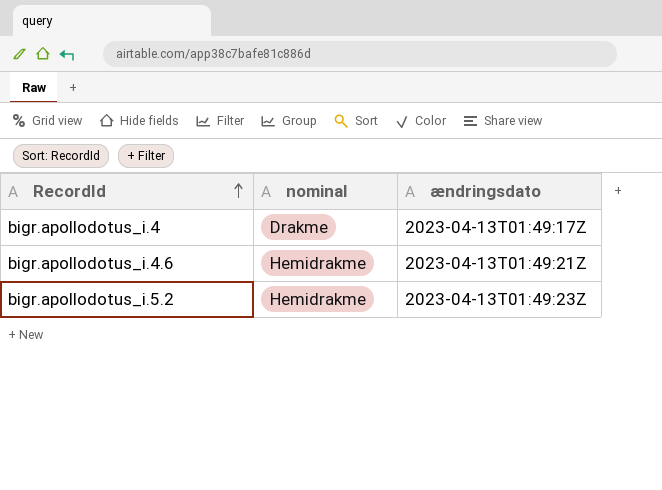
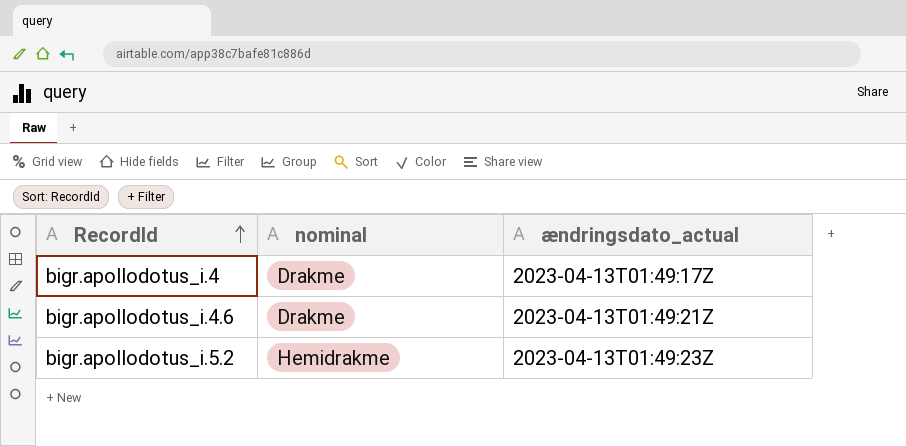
column name: ændringsdato -> ændringsdato_actual
bigr.apollodotus_i.4.6 | nominal: Hemidrakme -> Drakme

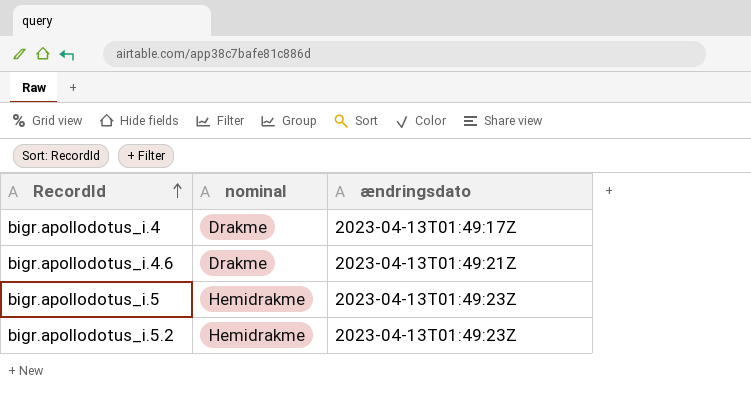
column name: ændringsdato_actual -> ændringsdato
row bigr.apollodotus_i.5: none -> Hemidrakme | 2023-04-13T01:49:23Z

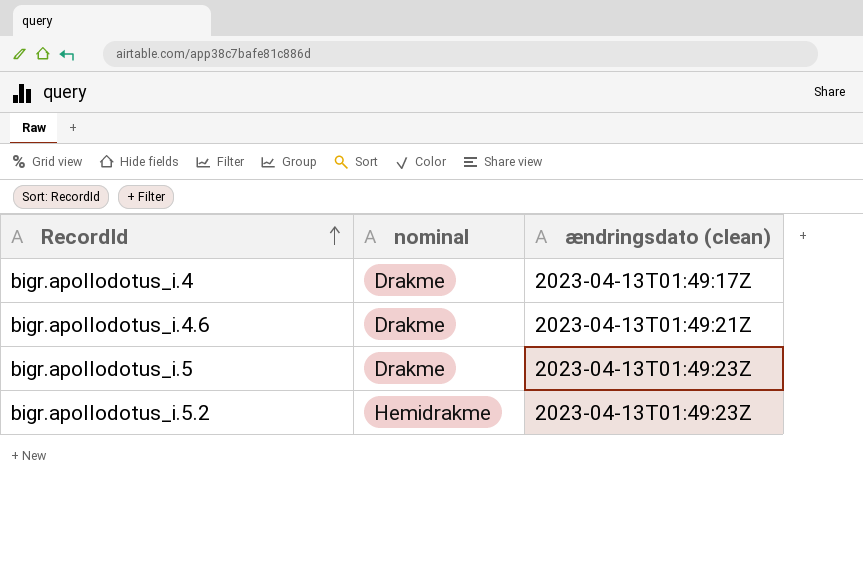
column name: ændringsdato -> ændringsdato (clean)
bigr.apollodotus_i.5 | nominal: Hemidrakme -> Drakme

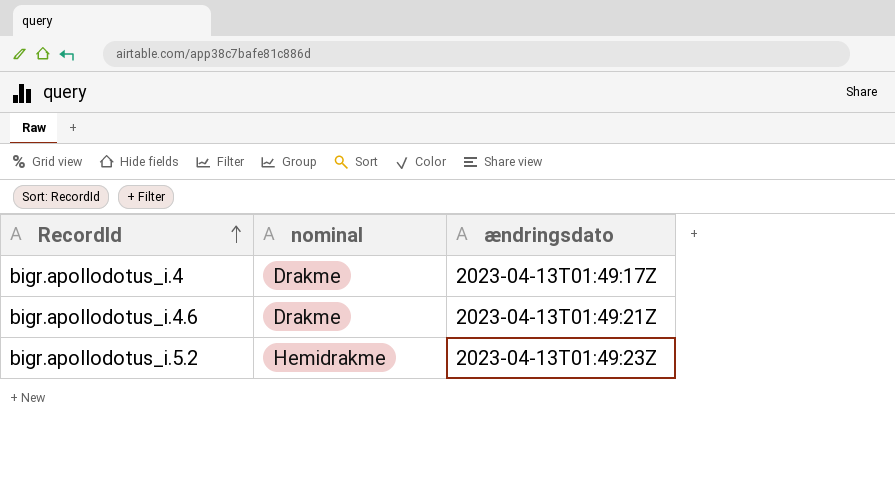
column name: ændringsdato (clean) -> ændringsdato
row bigr.apollodotus_i.5: Drakme | 2023-04-13T01:49:23Z -> none

